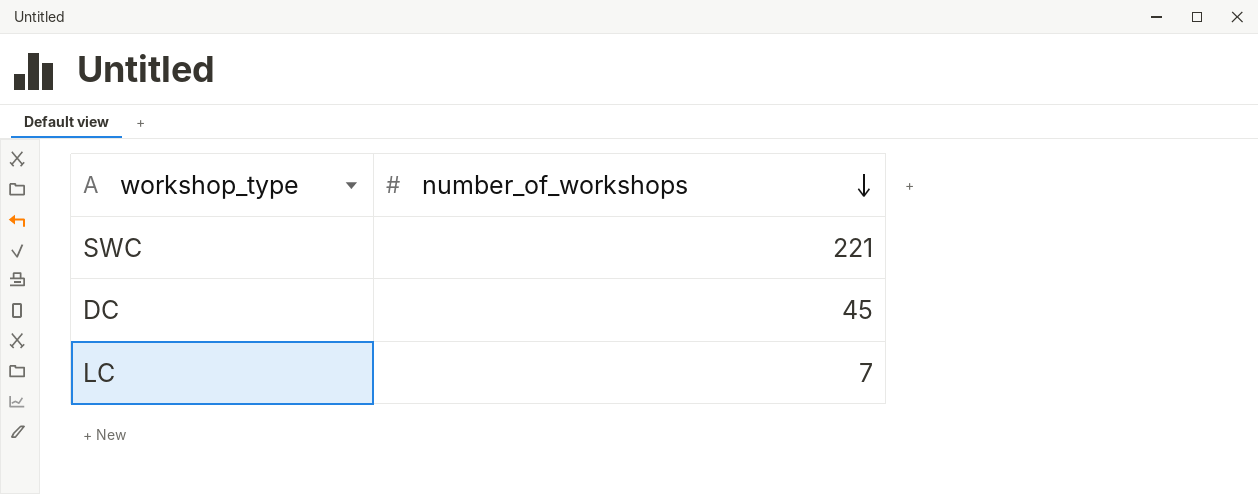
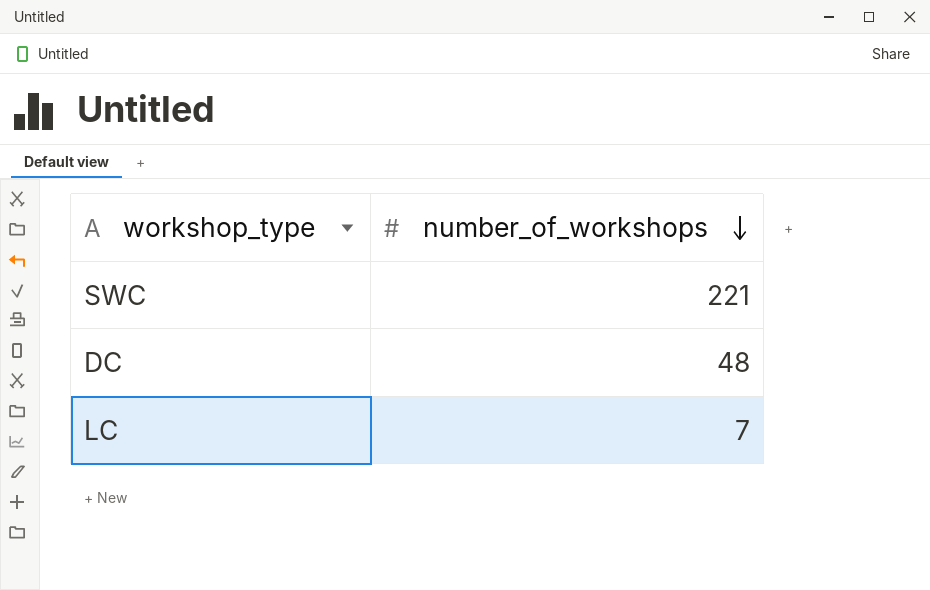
DC | number_of_workshops: 45 -> 48

